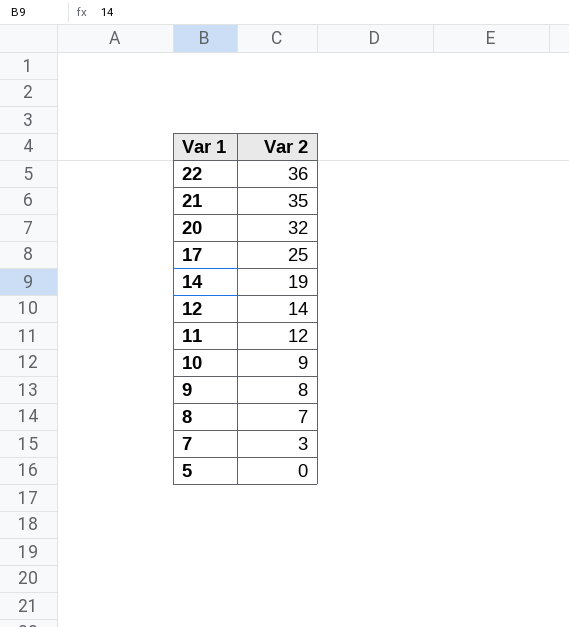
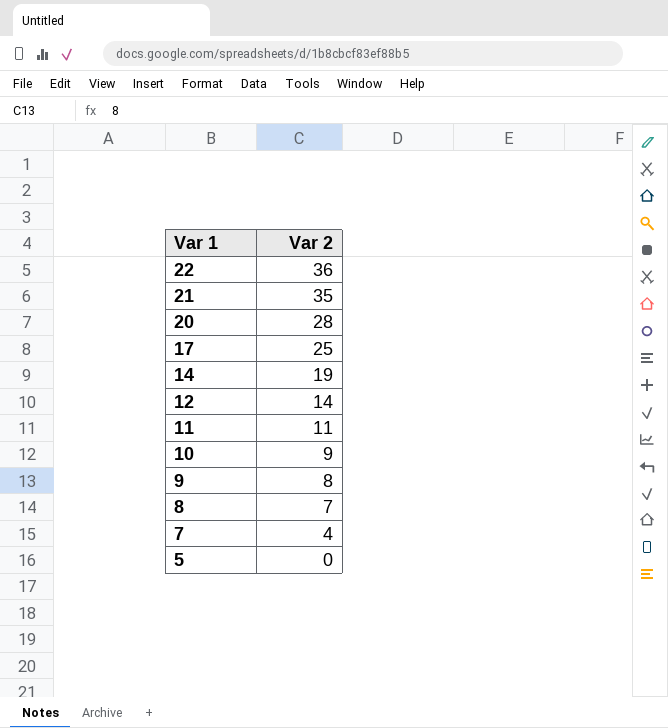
20 | Var 2: 32 -> 28
11 | Var 2: 12 -> 11
7 | Var 2: 3 -> 4

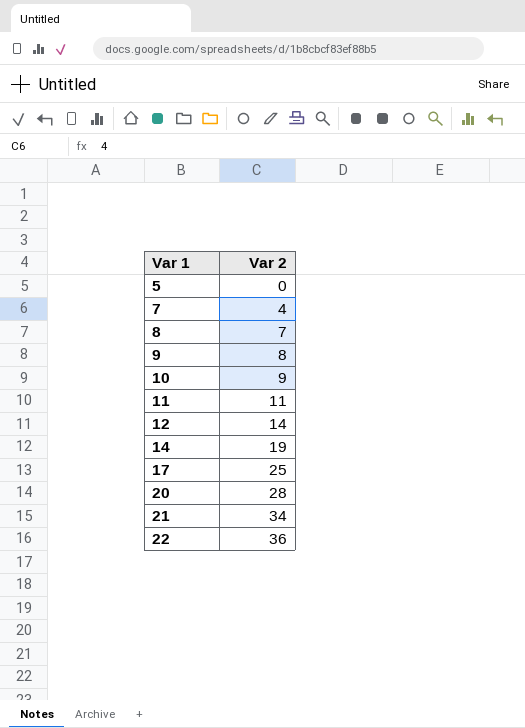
row order: Var 1 descending -> Var 1 ascending
21 | Var 2: 35 -> 34

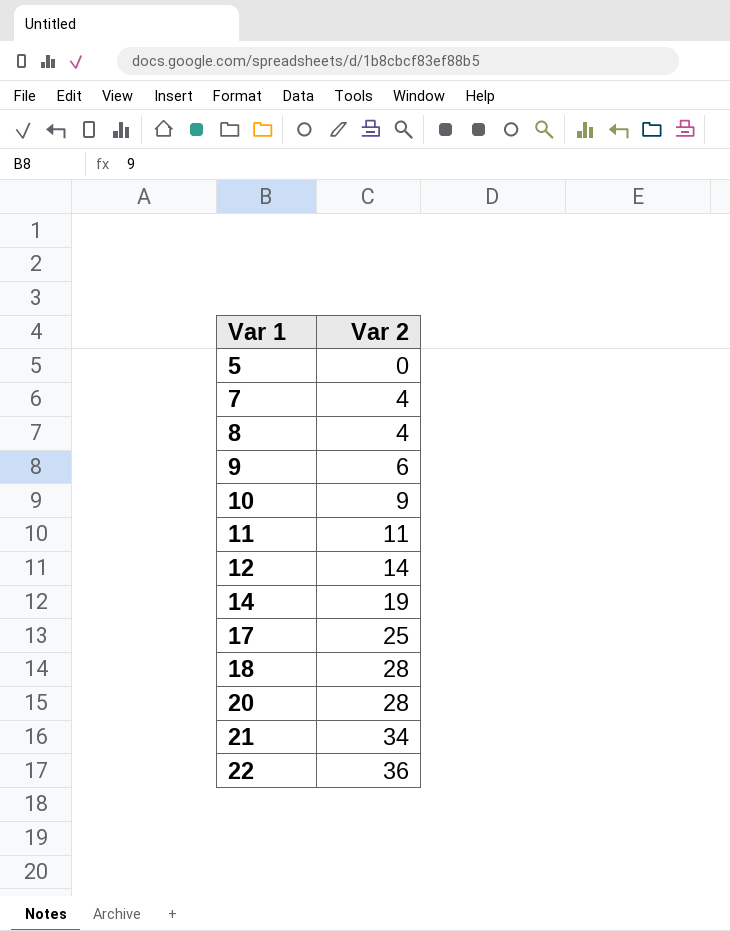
8 | Var 2: 7 -> 4
9 | Var 2: 8 -> 6
row 18: none -> 28

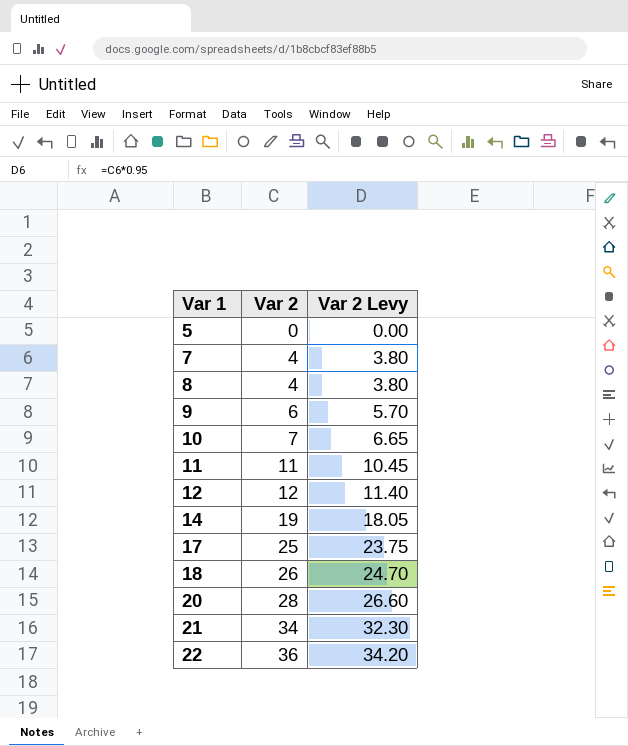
column Var 2 Levy | formula: none -> [Var 2] * 0.95
10 | Var 2: 9 -> 7
12 | Var 2: 14 -> 12
18 | Var 2: 28 -> 26

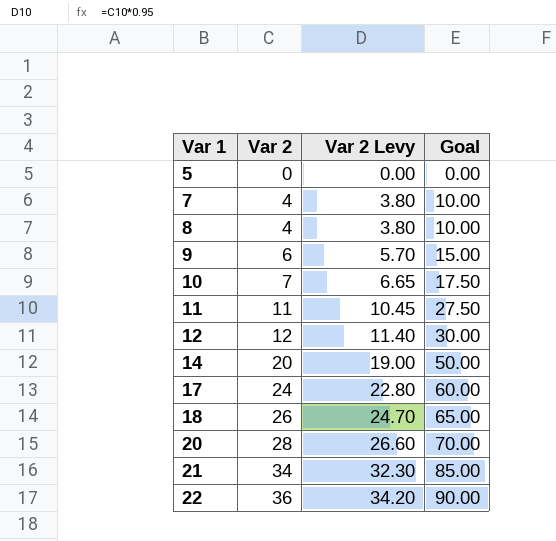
column Goal | formula: none -> [Var 2] * 2.5
14 | Var 2: 19 -> 20
14 | Var 2 Levy: 18.05 -> 19.00
17 | Var 2: 25 -> 24
17 | Var 2 Levy: 23.75 -> 22.80

